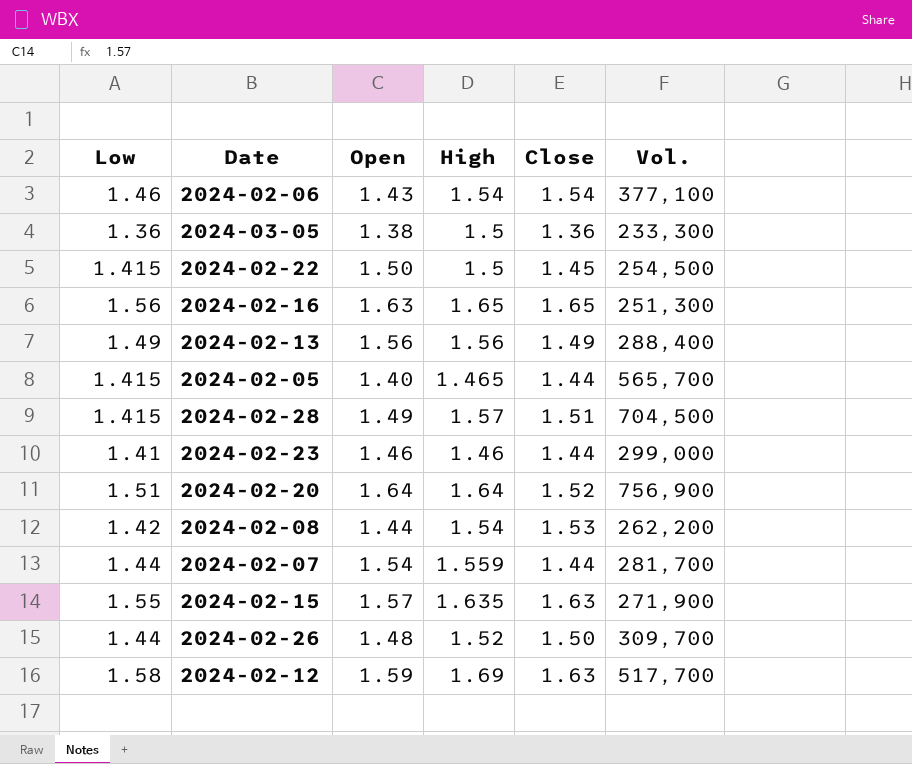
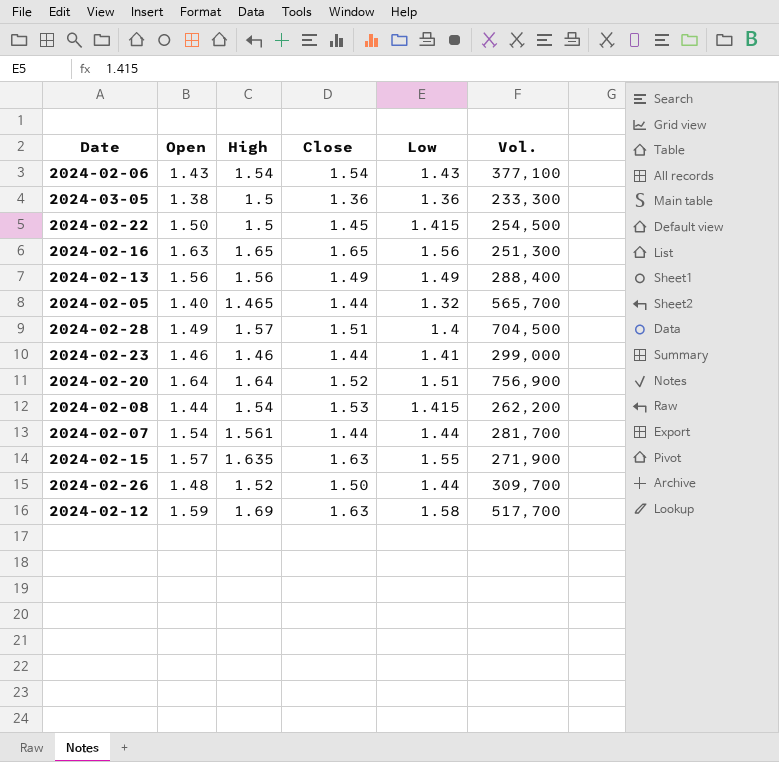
column Low | position: 1 -> 5
2024-02-06 | Low: 1.46 -> 1.43
2024-02-05 | Low: 1.415 -> 1.32
2024-02-28 | Low: 1.415 -> 1.4
2024-02-08 | Low: 1.42 -> 1.415
2024-02-07 | High: 1.559 -> 1.561

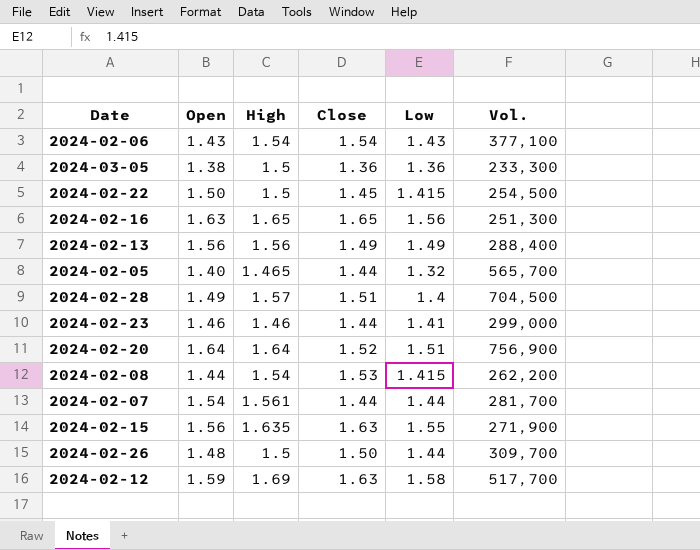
2024-02-15 | Open: 1.57 -> 1.56
2024-02-26 | High: 1.52 -> 1.5

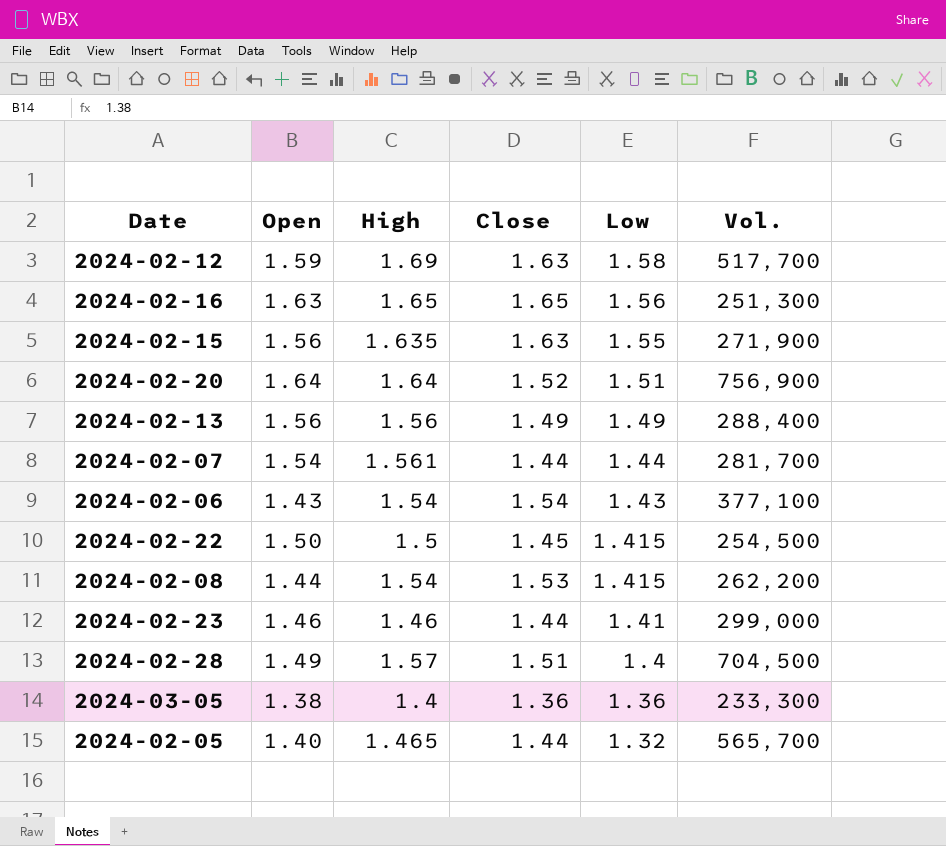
row order: none -> Low descending
row 2024-02-26: 1.48 | 1.5 | 1.50 | 1.44 | 309,700 -> none
2024-03-05 | High: 1.5 -> 1.4

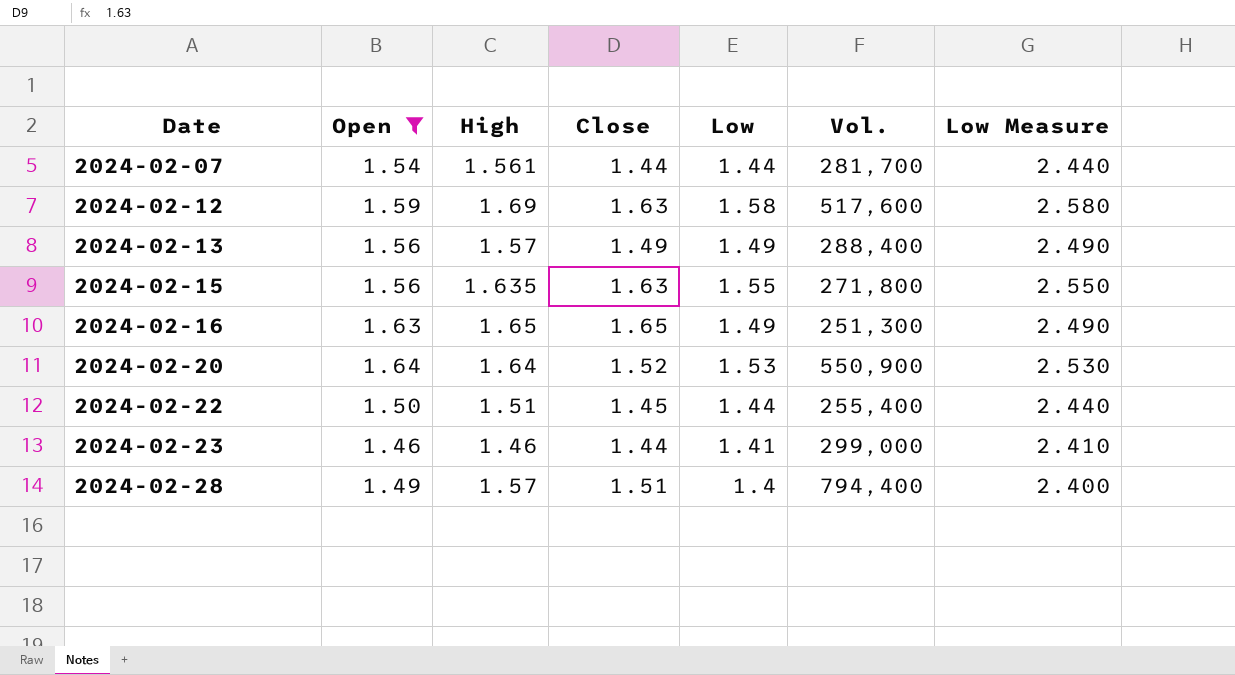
filter: none -> Open >= 1.46
row order: Low descending -> Date ascending
column Low Measure | formula: none -> [Low] + 1
2024-02-12 | Vol.: 517,700 -> 517,600
2024-02-13 | High: 1.56 -> 1.57
2024-02-15 | Vol.: 271,900 -> 271,800
2024-02-16 | Low: 1.56 -> 1.49
2024-02-20 | Low: 1.51 -> 1.53
2024-02-20 | Vol.: 756,900 -> 550,900
2024-02-22 | High: 1.5 -> 1.51
2024-02-22 | Low: 1.415 -> 1.44
2024-02-22 | Vol.: 254,500 -> 255,400
2024-02-28 | Vol.: 704,500 -> 794,400

